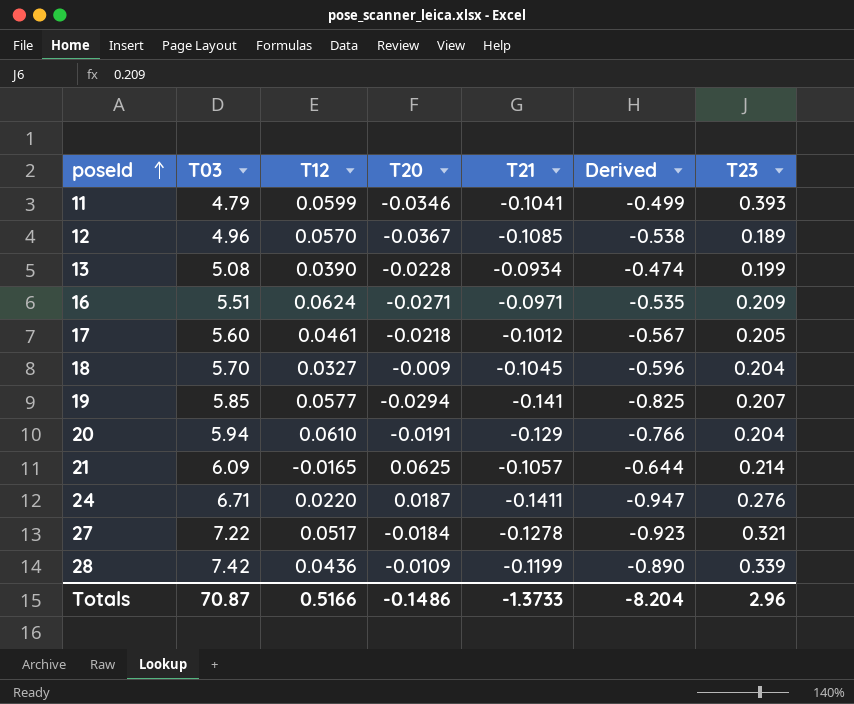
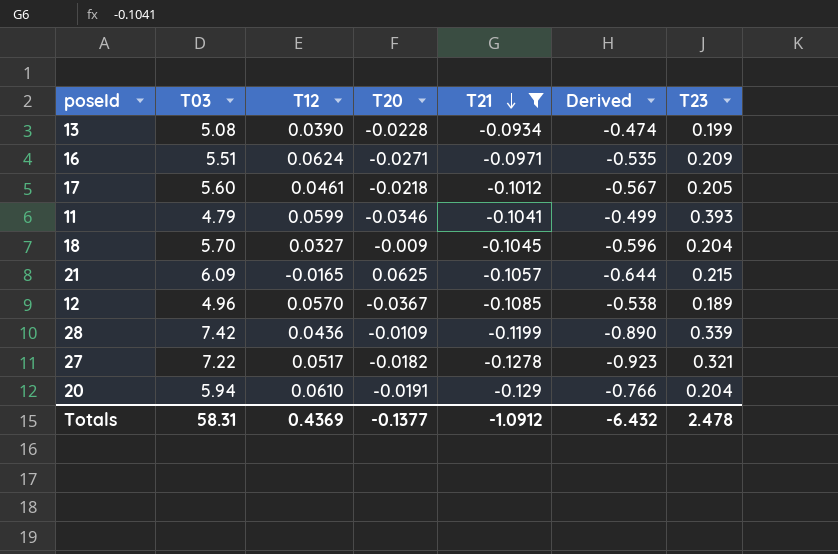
filter: none -> T21 >= -0.129
row order: poseId ascending -> T21 descending
21 | T23: 0.214 -> 0.215
27 | T20: -0.0184 -> -0.0182
Totals | T03: 70.87 -> 58.31
Totals | T12: 0.5166 -> 0.4369
Totals | T20: -0.1486 -> -0.1377
Totals | T21: -1.3733 -> -1.0912
Totals | Derived: -8.204 -> -6.432
Totals | T23: 2.96 -> 2.478

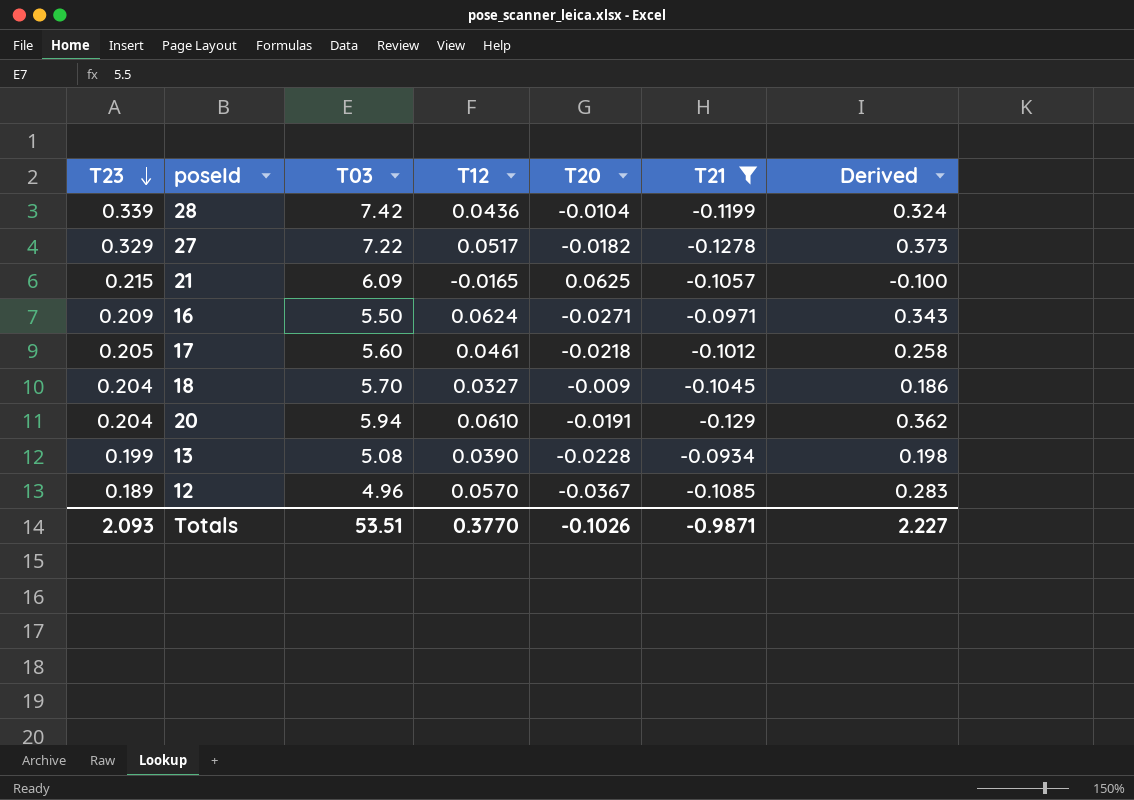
row order: T21 descending -> T23 descending
column T23 | position: 7 -> 1
column Derived | formula: [T03] * [T21] -> [T03] * [T12]
row 11: 4.79 | 0.0599 | -0.0346 | -0.1041 | -0.499 | 0.393 -> none
28 | T20: -0.0109 -> -0.0104
27 | T23: 0.321 -> 0.329
16 | T03: 5.51 -> 5.50
Totals | T23: 2.478 -> 2.093
Totals | T03: 58.31 -> 53.51
Totals | T12: 0.4369 -> 0.3770
Totals | T20: -0.1377 -> -0.1026
Totals | T21: -1.0912 -> -0.9871
Totals | Derived: -6.432 -> 2.227

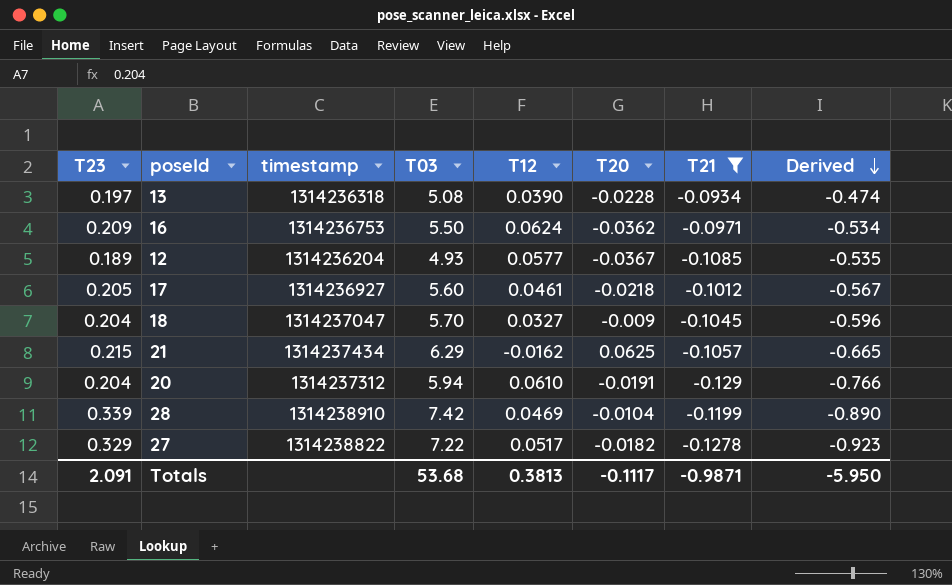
row order: T23 descending -> Derived descending
column timestamp | position: none -> 3
column Derived | formula: [T03] * [T12] -> [T03] * [T21]
13 | T23: 0.199 -> 0.197
16 | T20: -0.0271 -> -0.0362
12 | T03: 4.96 -> 4.93
12 | T12: 0.0570 -> 0.0577
21 | T03: 6.09 -> 6.29
21 | T12: -0.0165 -> -0.0162
28 | T12: 0.0436 -> 0.0469
Totals | T23: 2.093 -> 2.091
Totals | T03: 53.51 -> 53.68
Totals | T12: 0.3770 -> 0.3813
Totals | T20: -0.1026 -> -0.1117
Totals | Derived: 2.227 -> -5.950

